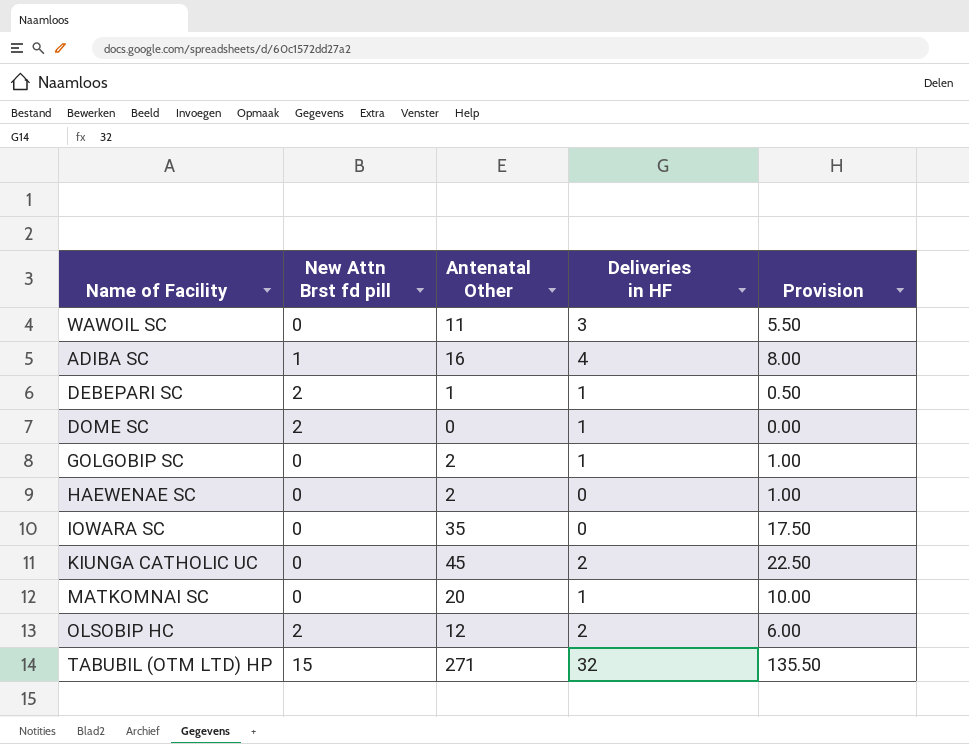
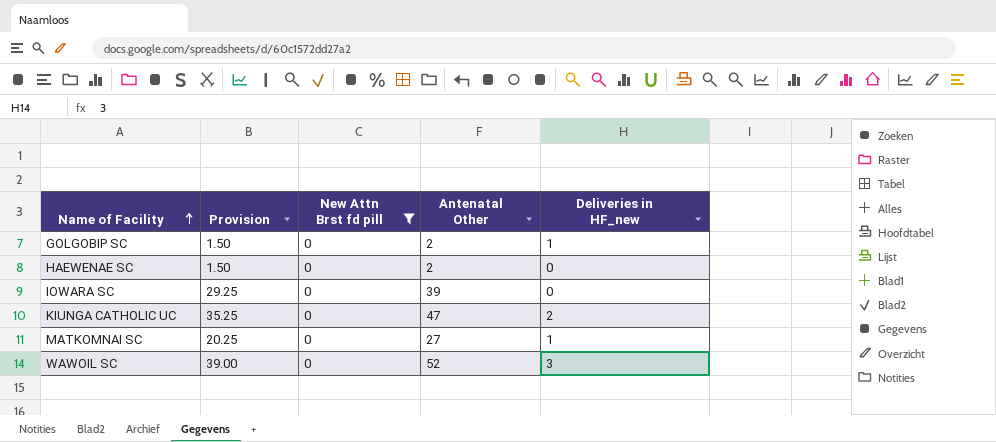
filter: none -> New Attn Brst fd pill = 0
row order: none -> Name of Facility ascending
column Provision | formula: [Antenatal Other] * 0.5 -> [Antenatal Other] * 0.75
column Provision | position: 5 -> 2
column name: Deliveries in HF -> Deliveries in HF_new
IOWARA SC | Antenatal Other: 35 -> 39
KIUNGA CATHOLIC UC | Antenatal Other: 45 -> 47
MATKOMNAI SC | Antenatal Other: 20 -> 27
WAWOIL SC | Antenatal Other: 11 -> 52

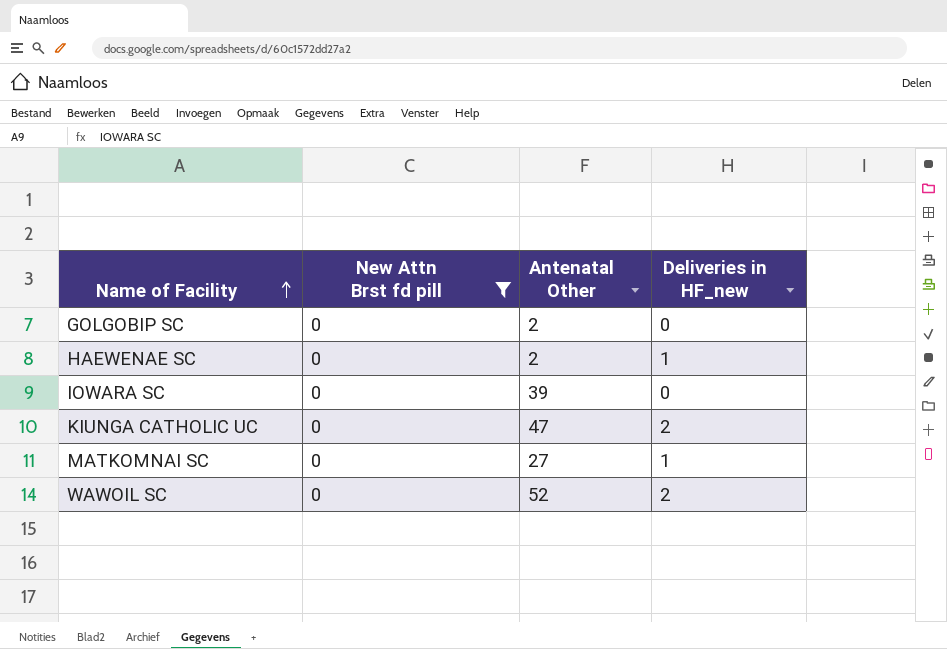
column Provision | formula: [Antenatal Other] * 0.75 -> none
GOLGOBIP SC | Deliveries in HF_new: 1 -> 0
HAEWENAE SC | Deliveries in HF_new: 0 -> 1
WAWOIL SC | Deliveries in HF_new: 3 -> 2

